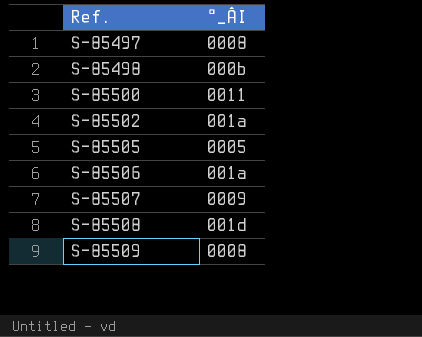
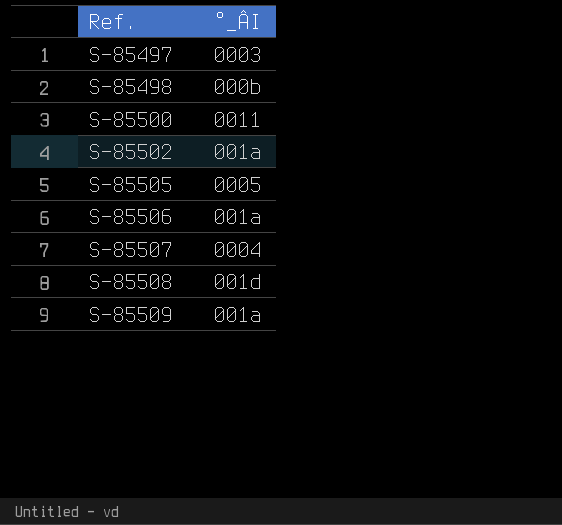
S-85497 | °_ÂI: 0008 -> 0003
S-85507 | °_ÂI: 0009 -> 0004
S-85509 | °_ÂI: 0008 -> 001a

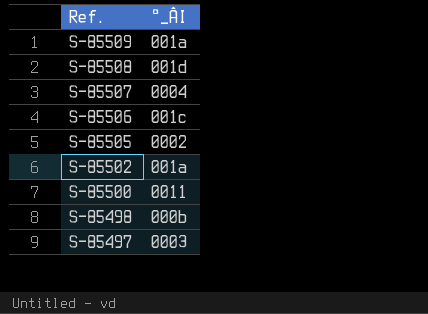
row order: Ref. ascending -> Ref. descending
S-85506 | °_ÂI: 001a -> 001c
S-85505 | °_ÂI: 0005 -> 0002

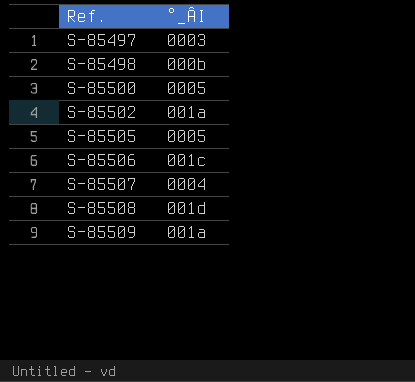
row order: Ref. descending -> Ref. ascending
S-85500 | °_ÂI: 0011 -> 0005
S-85505 | °_ÂI: 0002 -> 0005

